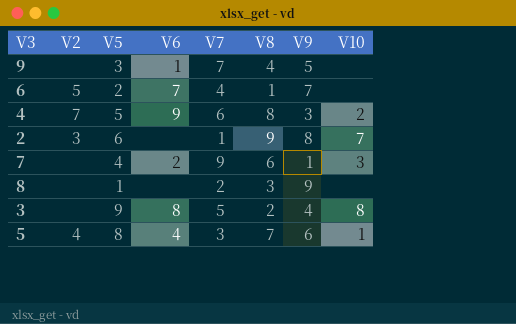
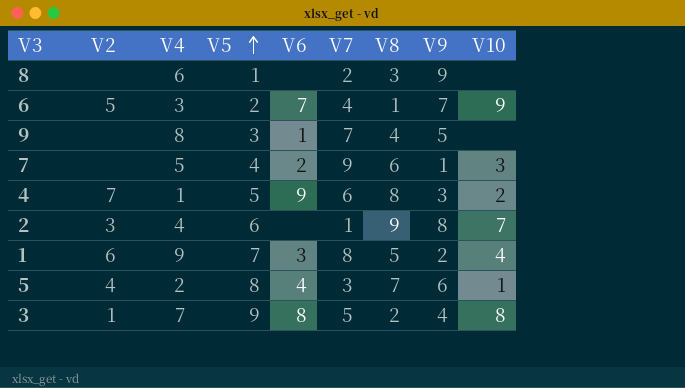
row order: none -> V5 ascending
column V4 | position: none -> 3
6 | V10: none -> 9
row 1: none -> 6 | 9 | 7 | 3 | 8 | 5 | 2 | 4
3 | V2: none -> 1

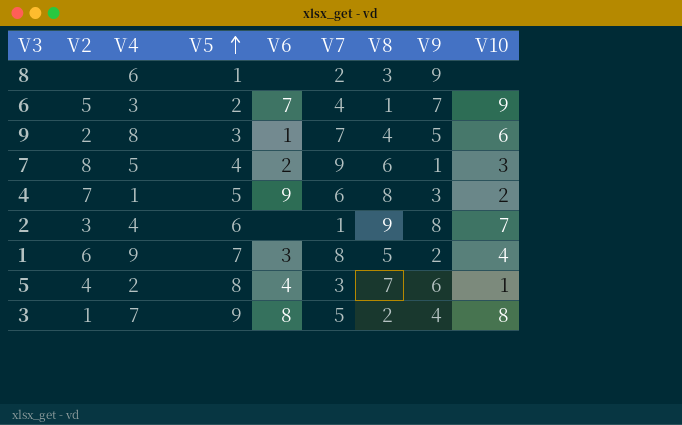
9 | V2: none -> 2
9 | V10: none -> 6
7 | V2: none -> 8

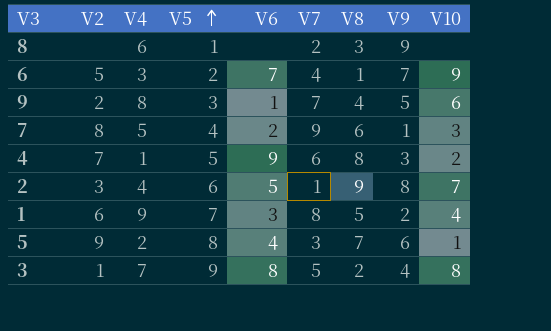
2 | V6: none -> 5
5 | V2: 4 -> 9

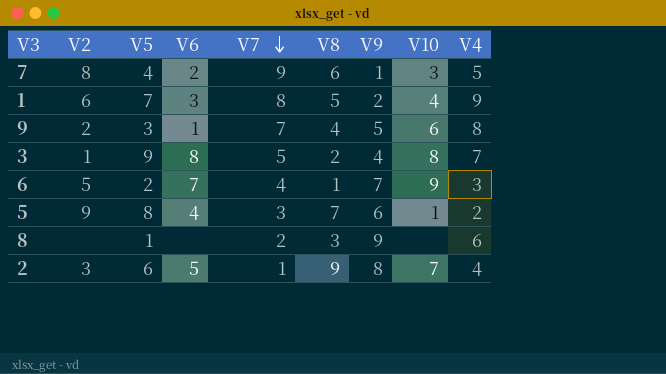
row order: V5 ascending -> V7 descending
column V4 | position: 3 -> 9
row 4: 7 | 1 | 5 | 9 | 6 | 8 | 3 | 2 -> none

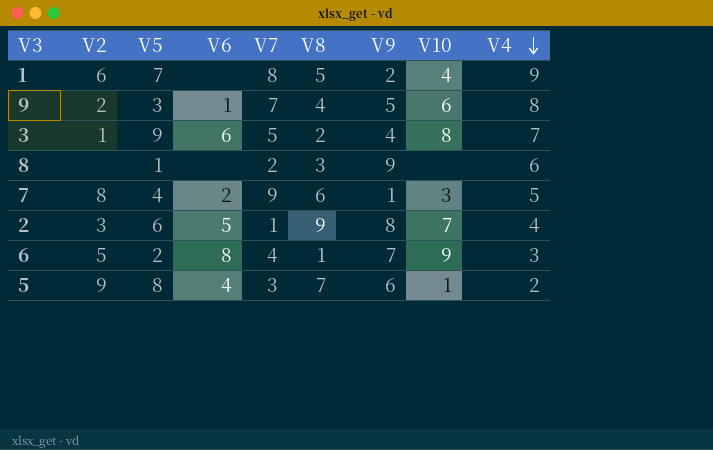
row order: V7 descending -> V4 descending
1 | V6: 3 -> none
3 | V6: 8 -> 6
6 | V6: 7 -> 8

